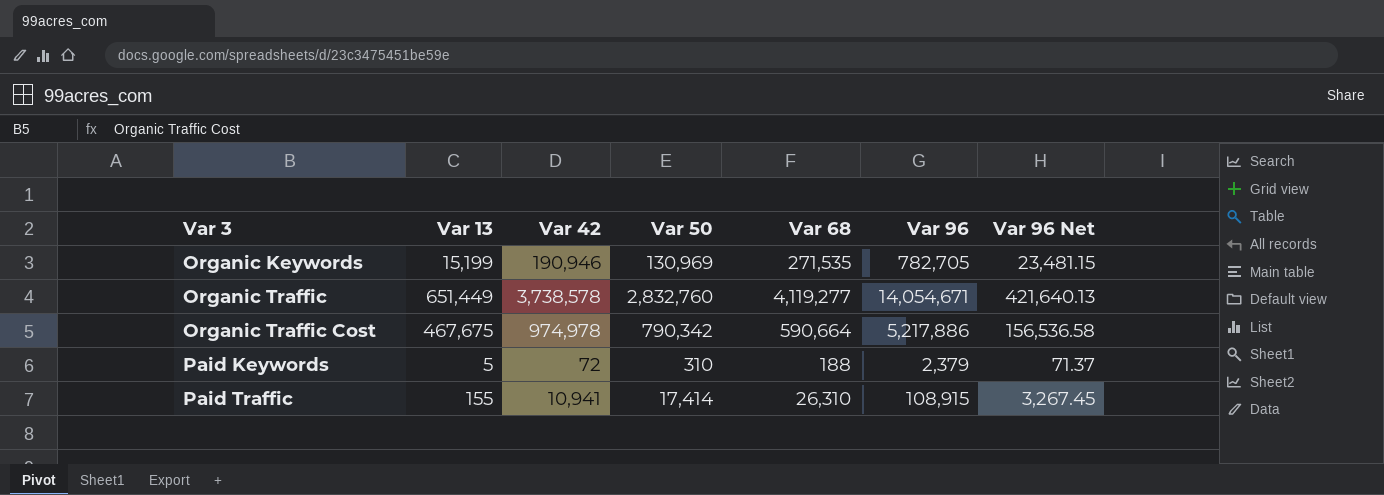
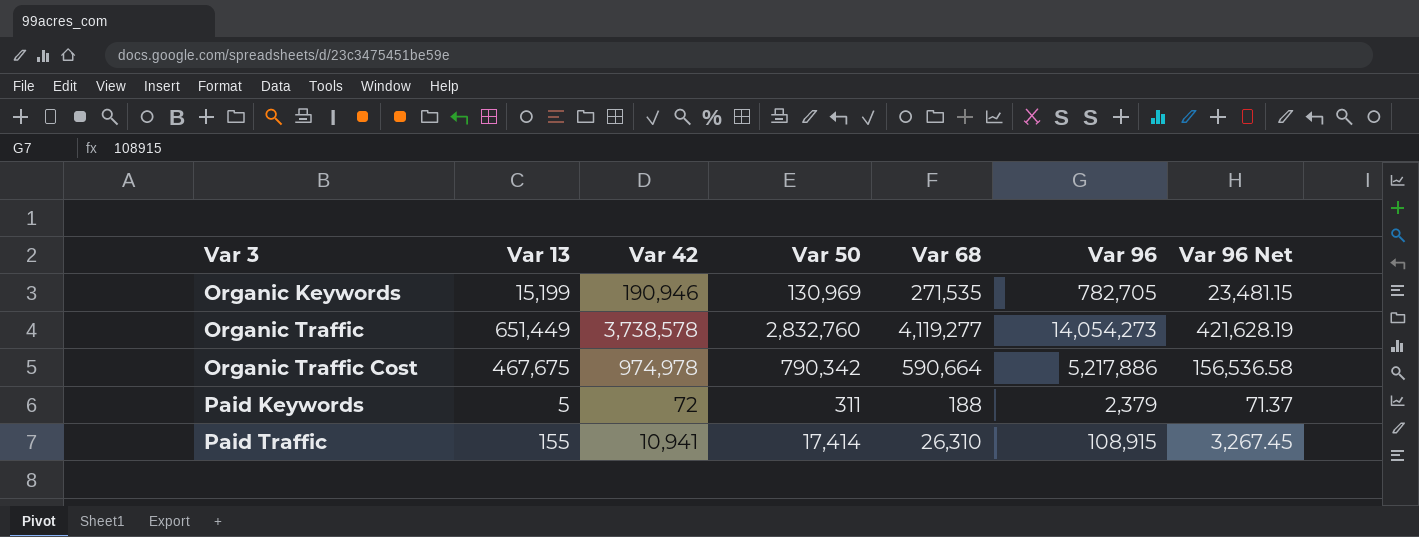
Organic Traffic | Var 96: 14,054,671 -> 14,054,273
Organic Traffic | Var 96 Net: 421,640.13 -> 421,628.19
Paid Keywords | Var 50: 310 -> 311

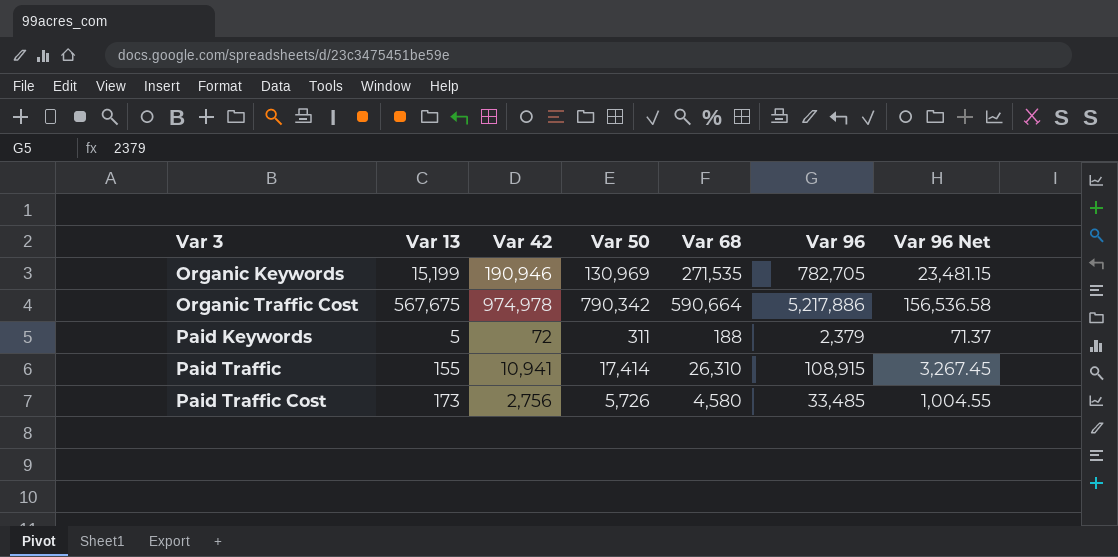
row Organic Traffic: 651,449 | 3,738,578 | 2,832,760 | 4,119,277 | 14,054,273 | 421,628.19 -> none
Organic Traffic Cost | Var 13: 467,675 -> 567,675
row Paid Traffic Cost: none -> 173 | 2,756 | 5,726 | 4,580 | 33,485 | 1,004.55

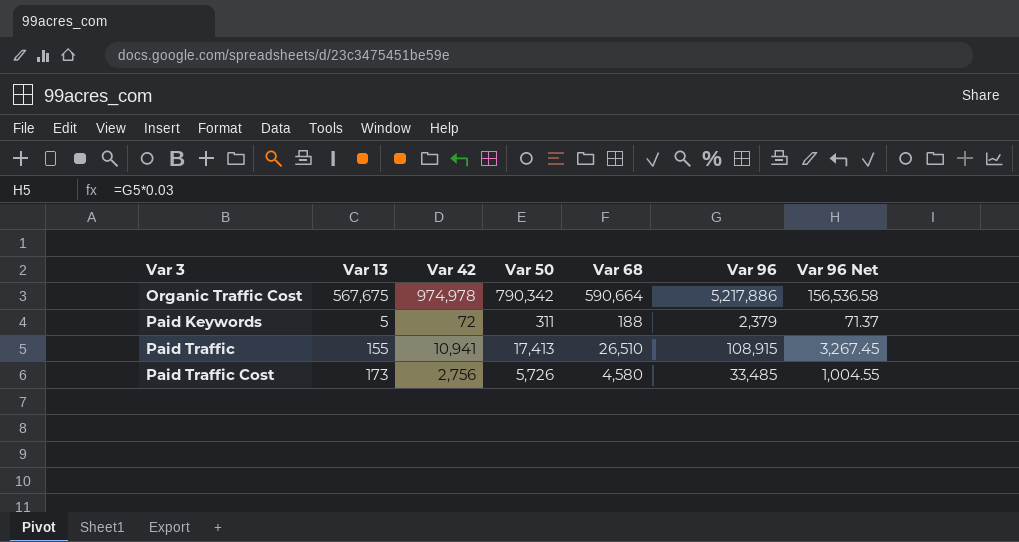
row Organic Keywords: 15,199 | 190,946 | 130,969 | 271,535 | 782,705 | 23,481.15 -> none
Paid Traffic | Var 50: 17,414 -> 17,413
Paid Traffic | Var 68: 26,310 -> 26,510

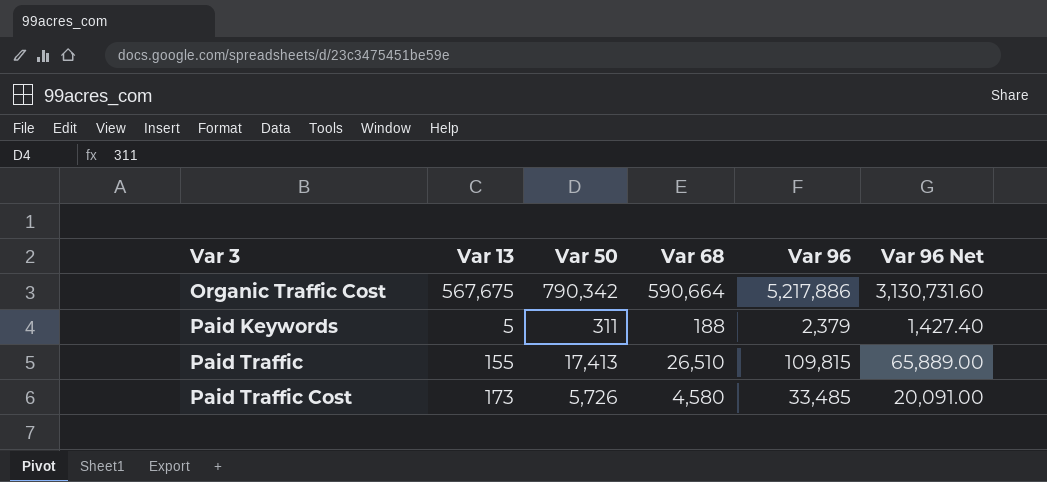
column Var 42 | position: 3 -> none
column Var 96 Net | formula: [Var 96] * 0.03 -> [Var 96] * 0.6
Paid Traffic | Var 96: 108,915 -> 109,815

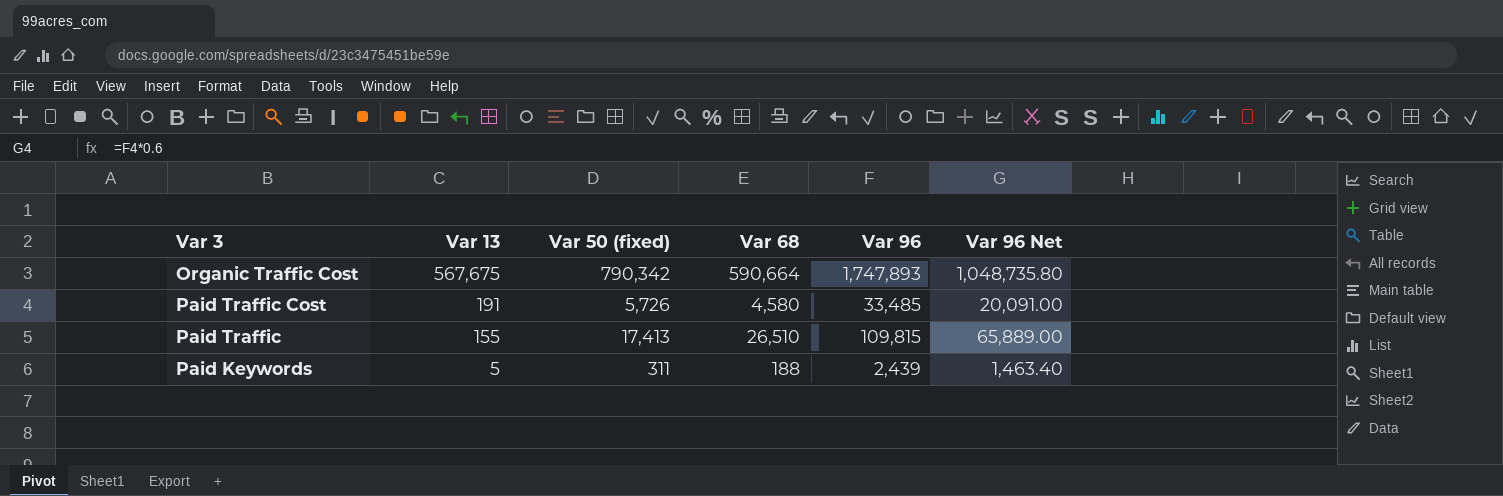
row order: Var 3 ascending -> Var 13 descending
column name: Var 50 -> Var 50 (fixed)
Organic Traffic Cost | Var 96: 5,217,886 -> 1,747,893
Organic Traffic Cost | Var 96 Net: 3,130,731.60 -> 1,048,735.80
Paid Traffic Cost | Var 13: 173 -> 191
Paid Keywords | Var 96: 2,379 -> 2,439
Paid Keywords | Var 96 Net: 1,427.40 -> 1,463.40

